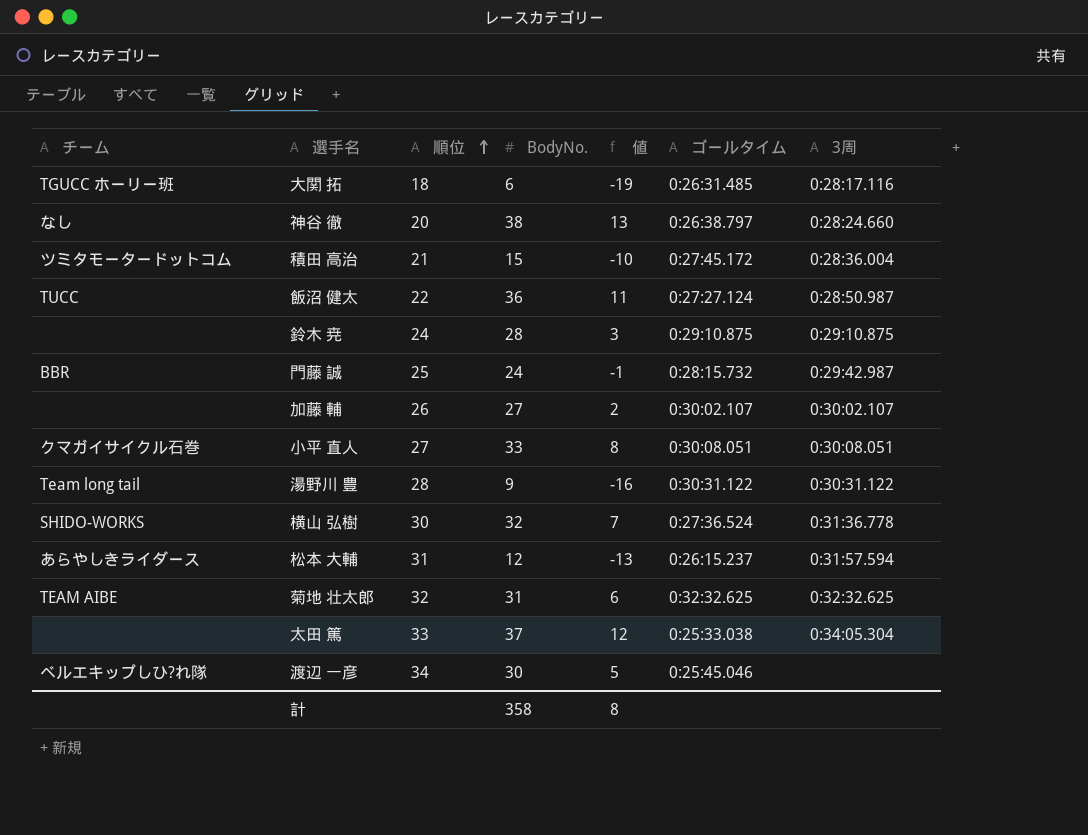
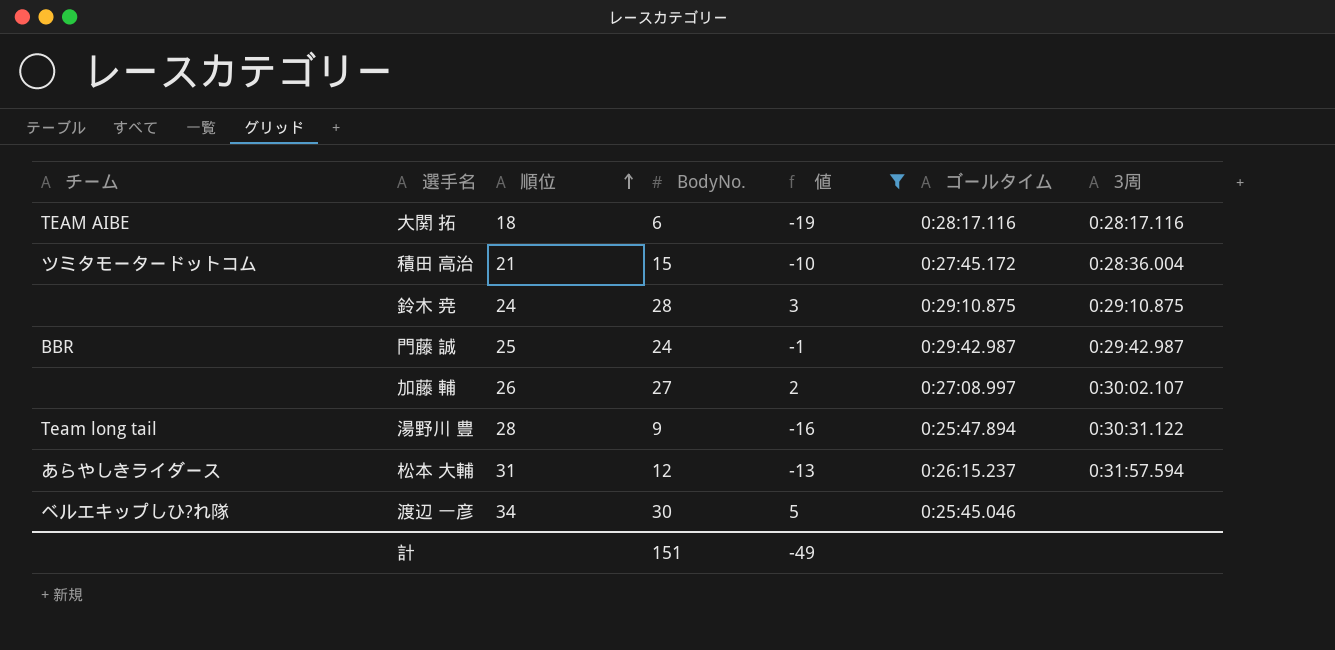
filter: none -> 値 <= 5
大関 拓 | チーム: TGUCC ホーリー班 -> TEAM AIBE
大関 拓 | ゴールタイム: 0:26:31.485 -> 0:28:17.116
門藤 誠 | ゴールタイム: 0:28:15.732 -> 0:29:42.987
加藤 輔 | ゴールタイム: 0:30:02.107 -> 0:27:08.997
湯野川 豊 | ゴールタイム: 0:30:31.122 -> 0:25:47.894
計 | BodyNo.: 358 -> 151
計 | 値: 8 -> -49

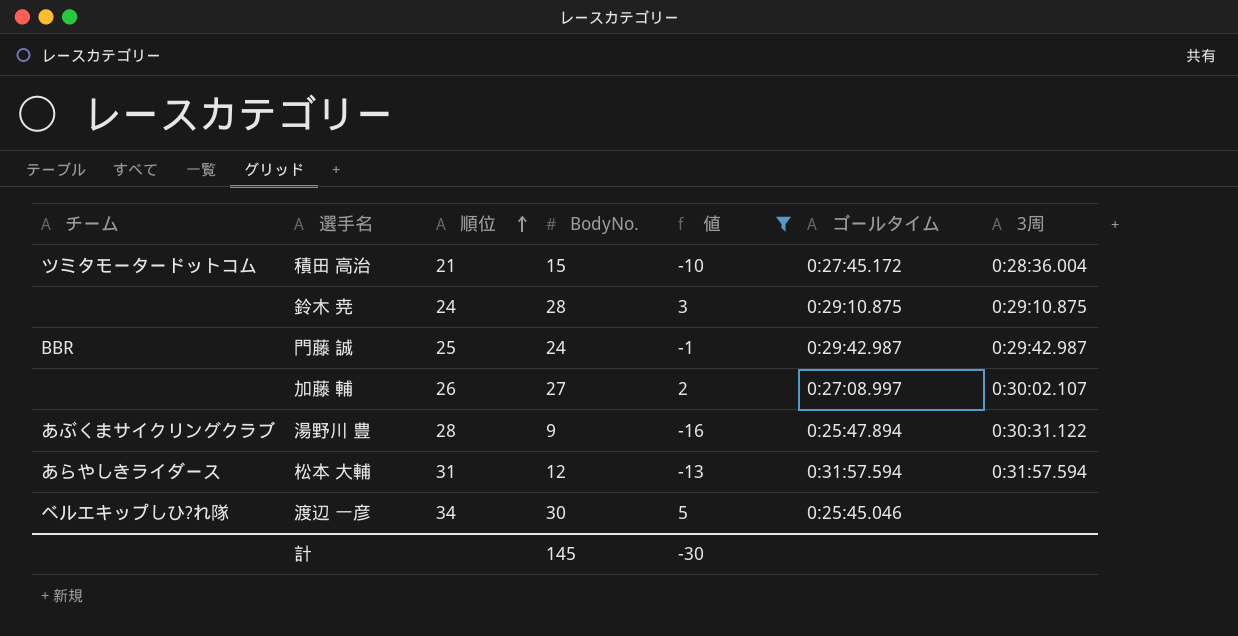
row 大関 拓: TEAM AIBE | 18 | 6 | -19 | 0:28:17.116 | 0:28:17.116 -> none
湯野川 豊 | チーム: Team long tail -> あぶくまサイクリングクラブ
松本 大輔 | ゴールタイム: 0:26:15.237 -> 0:31:57.594
計 | BodyNo.: 151 -> 145
計 | 値: -49 -> -30

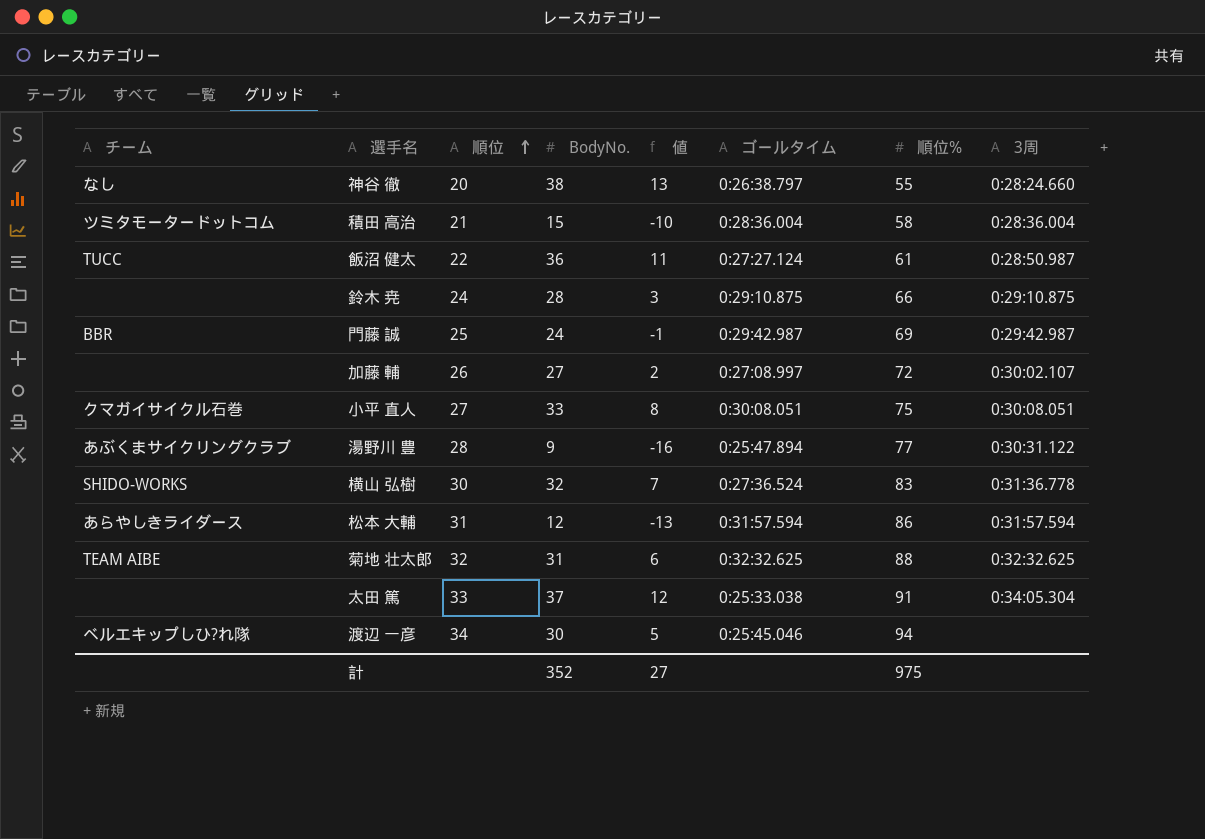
filter: 値 <= 5 -> none
column 順位% | position: none -> 7
積田 高治 | ゴールタイム: 0:27:45.172 -> 0:28:36.004
計 | BodyNo.: 145 -> 352
計 | 値: -30 -> 27

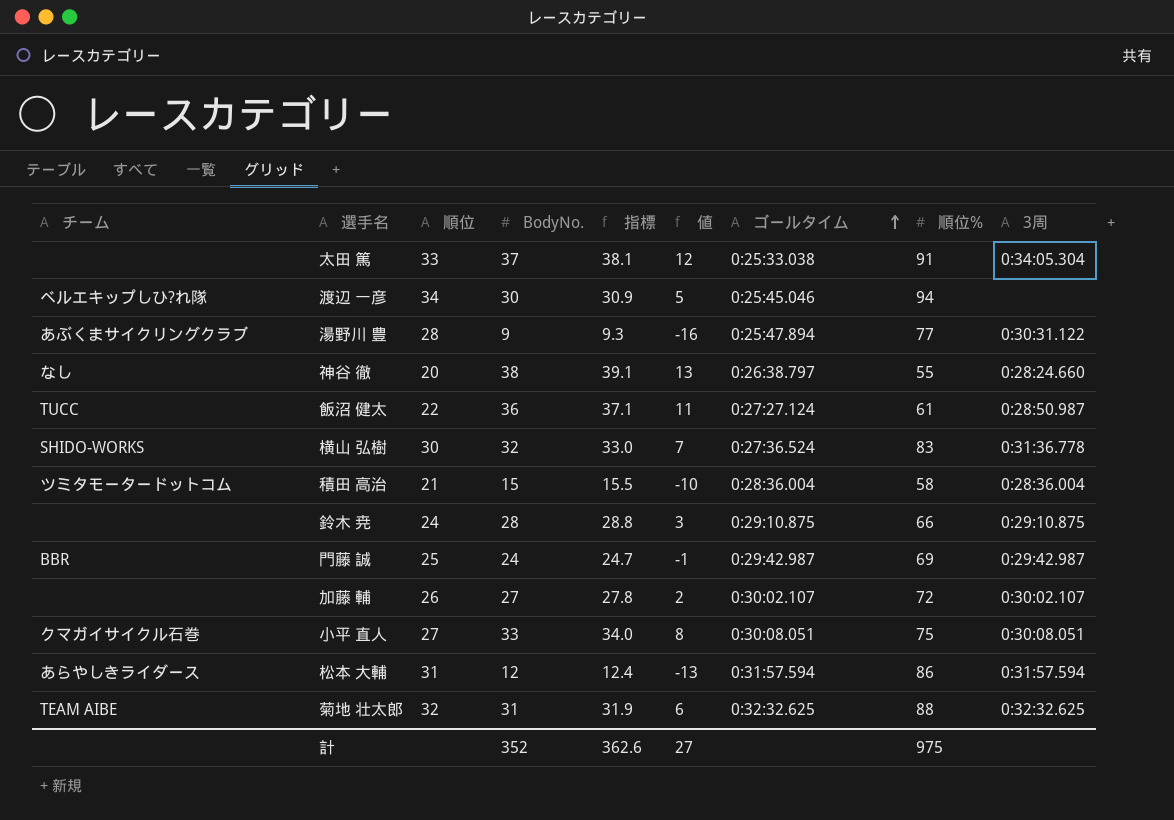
row order: 順位 ascending -> ゴールタイム ascending
column 指標 | formula: none -> [BodyNo.] * 1.03
加藤 輔 | ゴールタイム: 0:27:08.997 -> 0:30:02.107

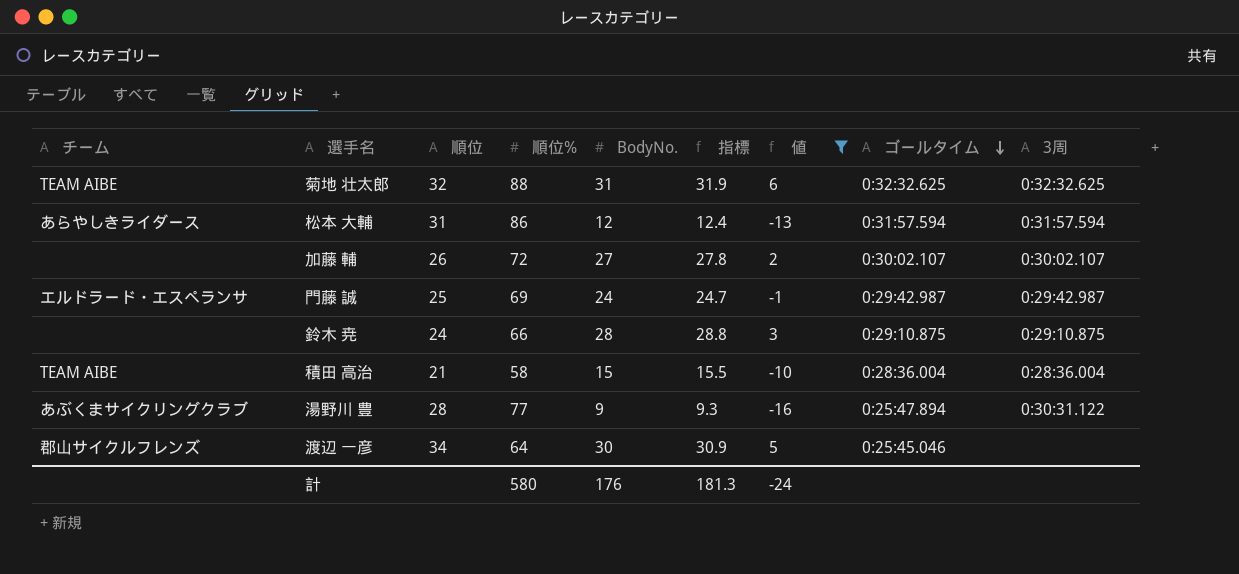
filter: none -> 値 <= 6
row order: ゴールタイム ascending -> ゴールタイム descending
column 順位% | position: 8 -> 4
門藤 誠 | チーム: BBR -> エルドラード・エスペランサ
積田 高治 | チーム: ツミタモータードットコム -> TEAM AIBE
渡辺 一彦 | チーム: ベルエキップしひ?れ隊 -> 郡山サイクルフレンズ
渡辺 一彦 | 順位%: 94 -> 64
計 | 順位%: 975 -> 580
計 | BodyNo.: 352 -> 176
計 | 指標: 362.6 -> 181.3
計 | 値: 27 -> -24

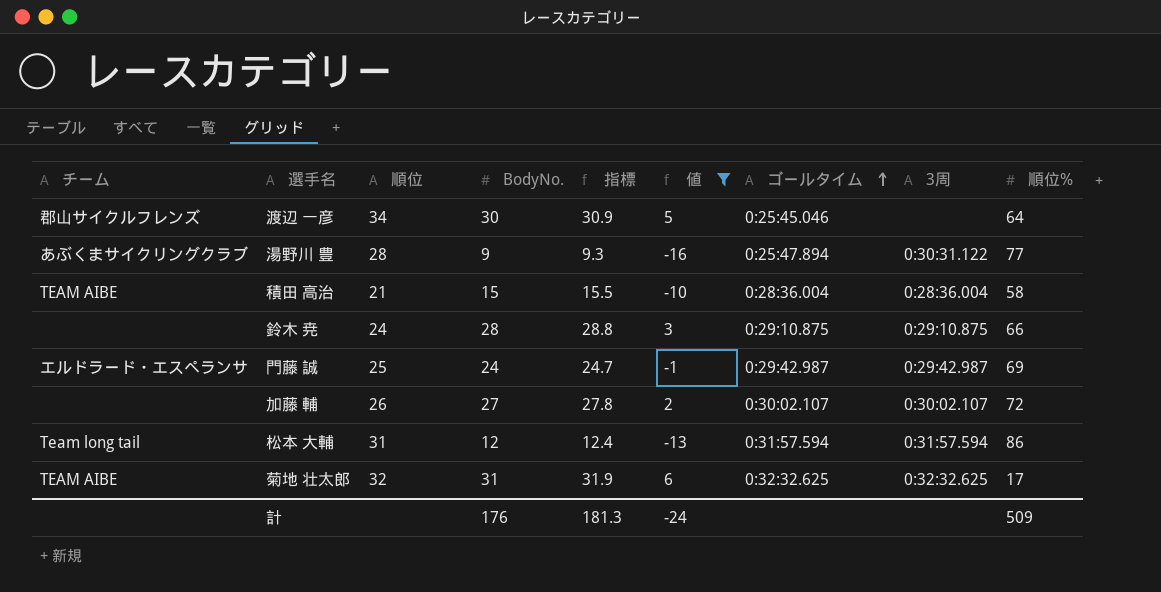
row order: ゴールタイム descending -> ゴールタイム ascending
column 順位% | position: 4 -> 9
松本 大輔 | チーム: あらやしきライダース -> Team long tail
菊地 壮太郎 | 順位%: 88 -> 17
計 | 順位%: 580 -> 509

